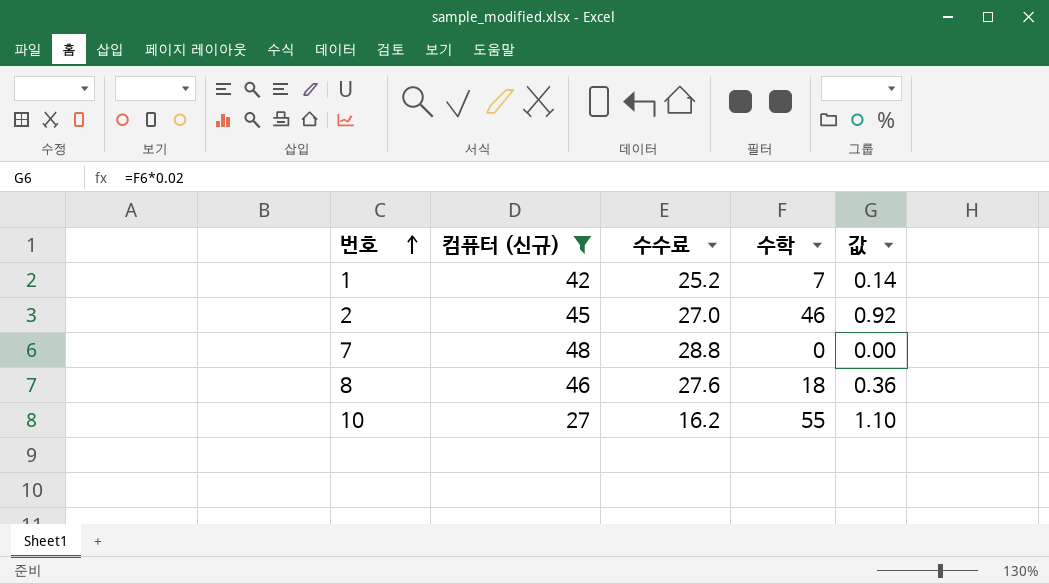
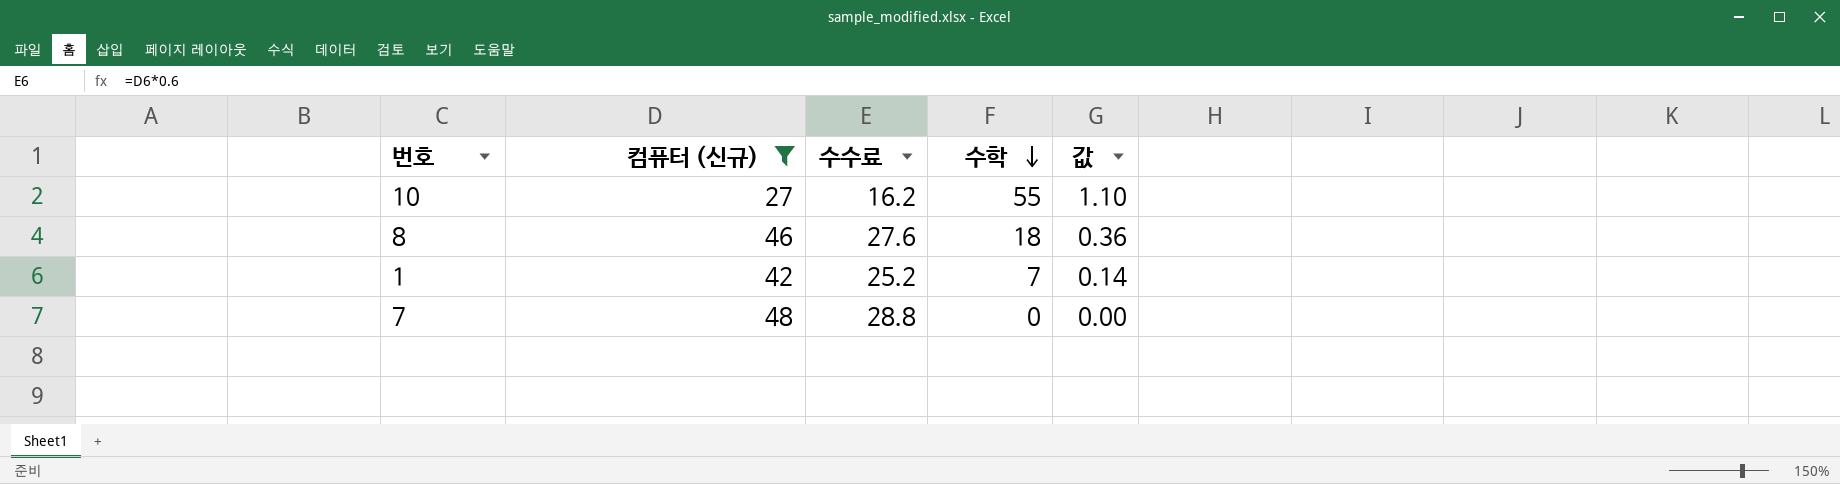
row order: 번호 ascending -> 수학 descending
row 2: 45 | 27.0 | 46 | 0.92 -> none

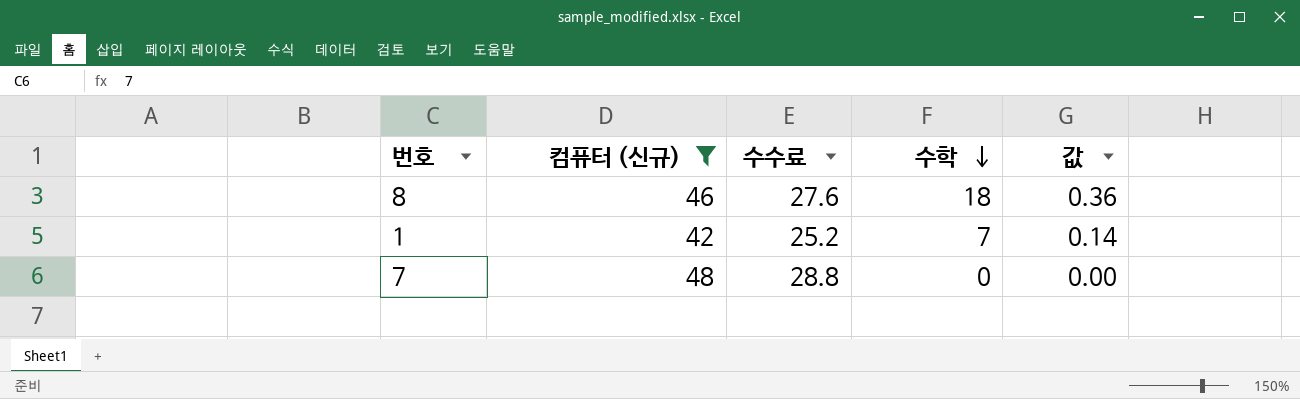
row 10: 27 | 16.2 | 55 | 1.10 -> none

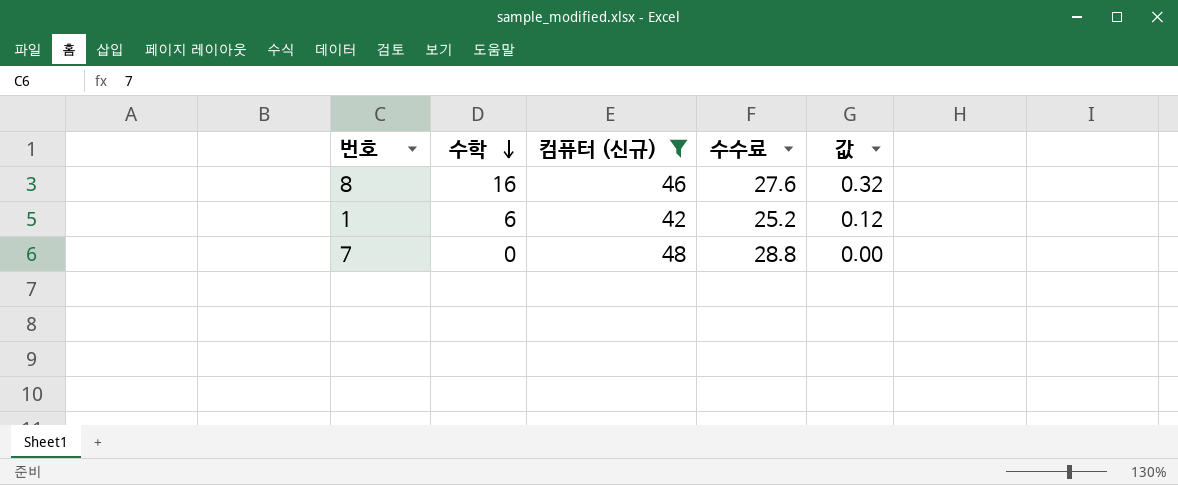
column 수학 | position: 4 -> 2
8 | 수학: 18 -> 16
8 | 값: 0.36 -> 0.32
1 | 수학: 7 -> 6
1 | 값: 0.14 -> 0.12

